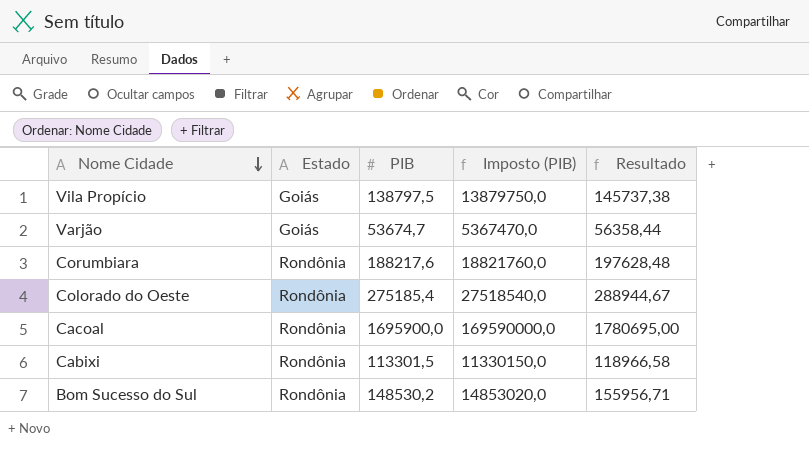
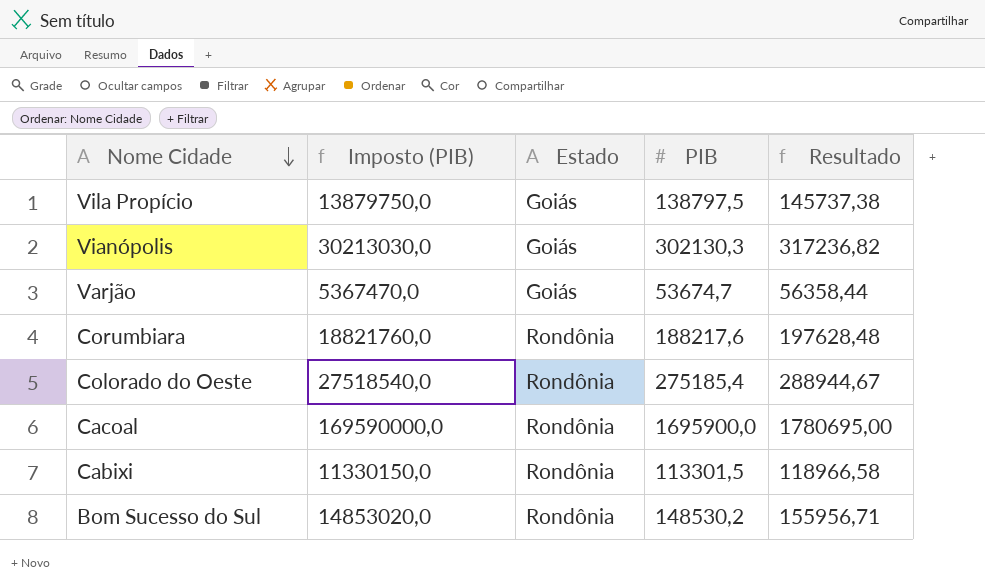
column Imposto (PIB) | position: 4 -> 2
row Vianópolis: none -> 30213030,0 | Goiás | 302130,3 | 317236,82

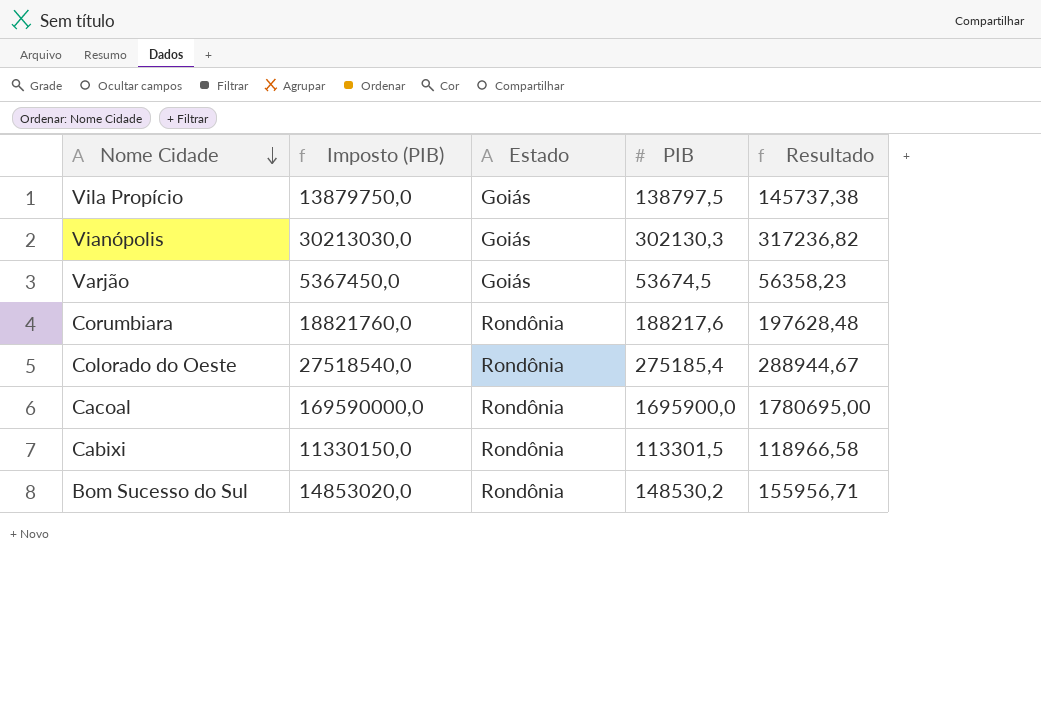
Varjão | Imposto (PIB): 5367470,0 -> 5367450,0
Varjão | PIB: 53674,7 -> 53674,5
Varjão | Resultado: 56358,44 -> 56358,23

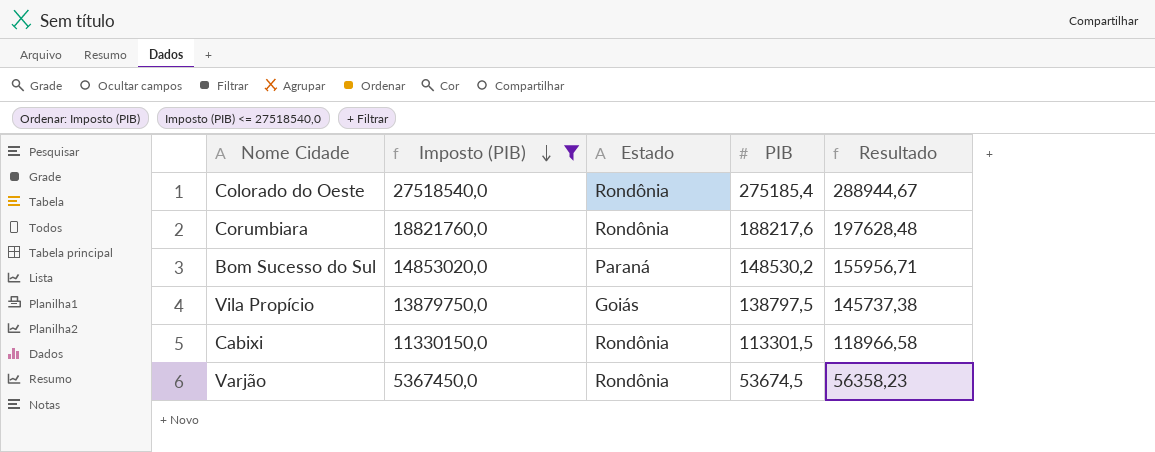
filter: none -> Imposto (PIB) <= 27518540,0
row order: Nome Cidade descending -> Imposto (PIB) descending
Bom Sucesso do Sul | Estado: Rondônia -> Paraná
Varjão | Estado: Goiás -> Rondônia

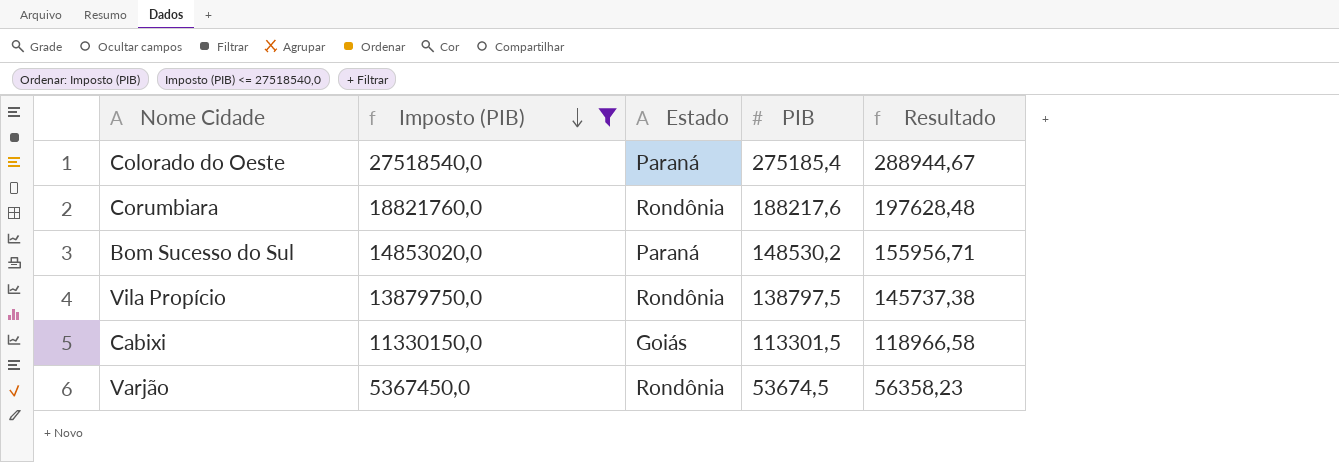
Colorado do Oeste | Estado: Rondônia -> Paraná
Vila Propício | Estado: Goiás -> Rondônia
Cabixi | Estado: Rondônia -> Goiás

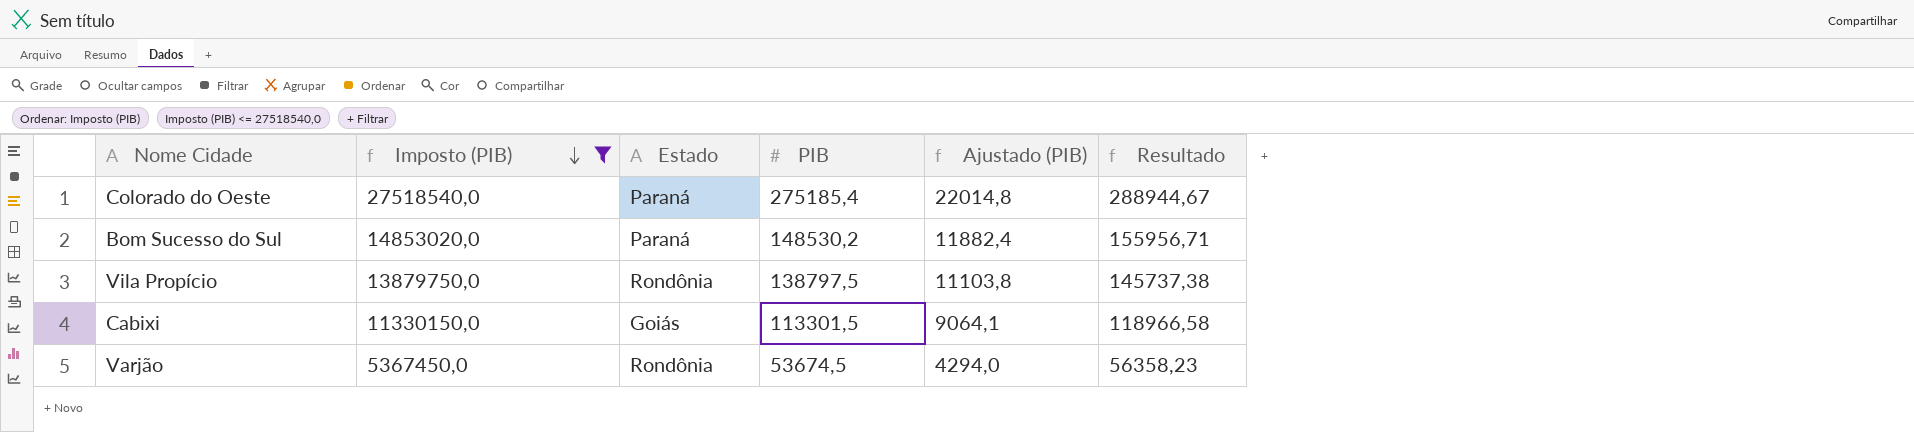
column Ajustado (PIB) | formula: none -> [PIB] * 0,08
row Corumbiara: 18821760,0 | Rondônia | 188217,6 | 197628,48 -> none

